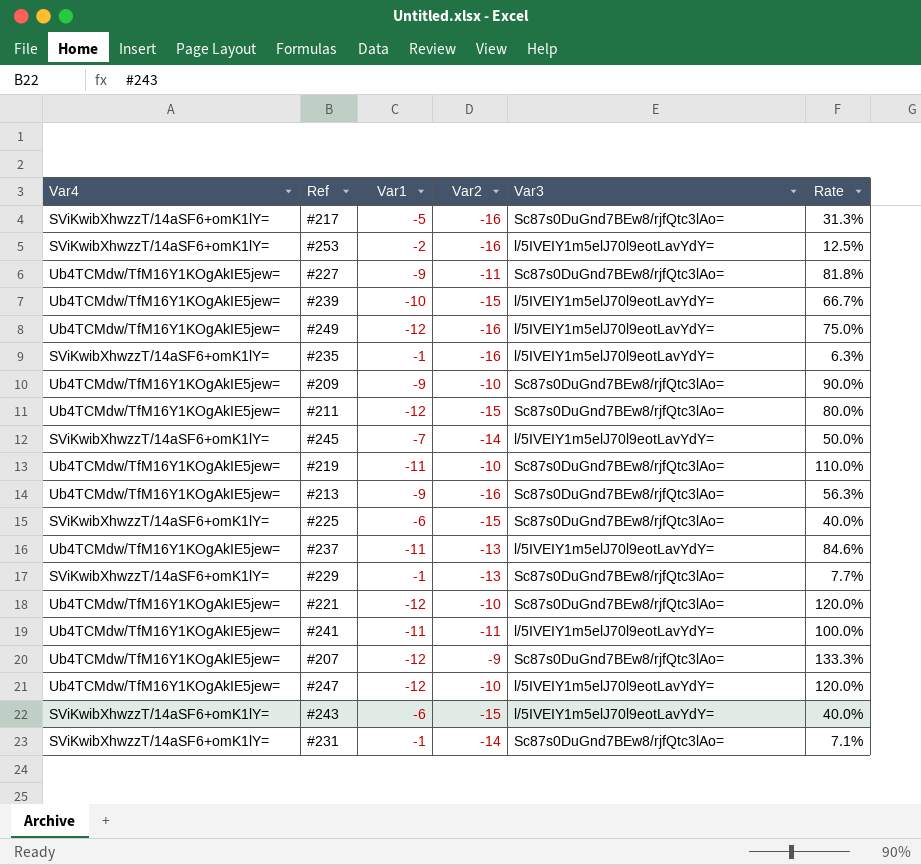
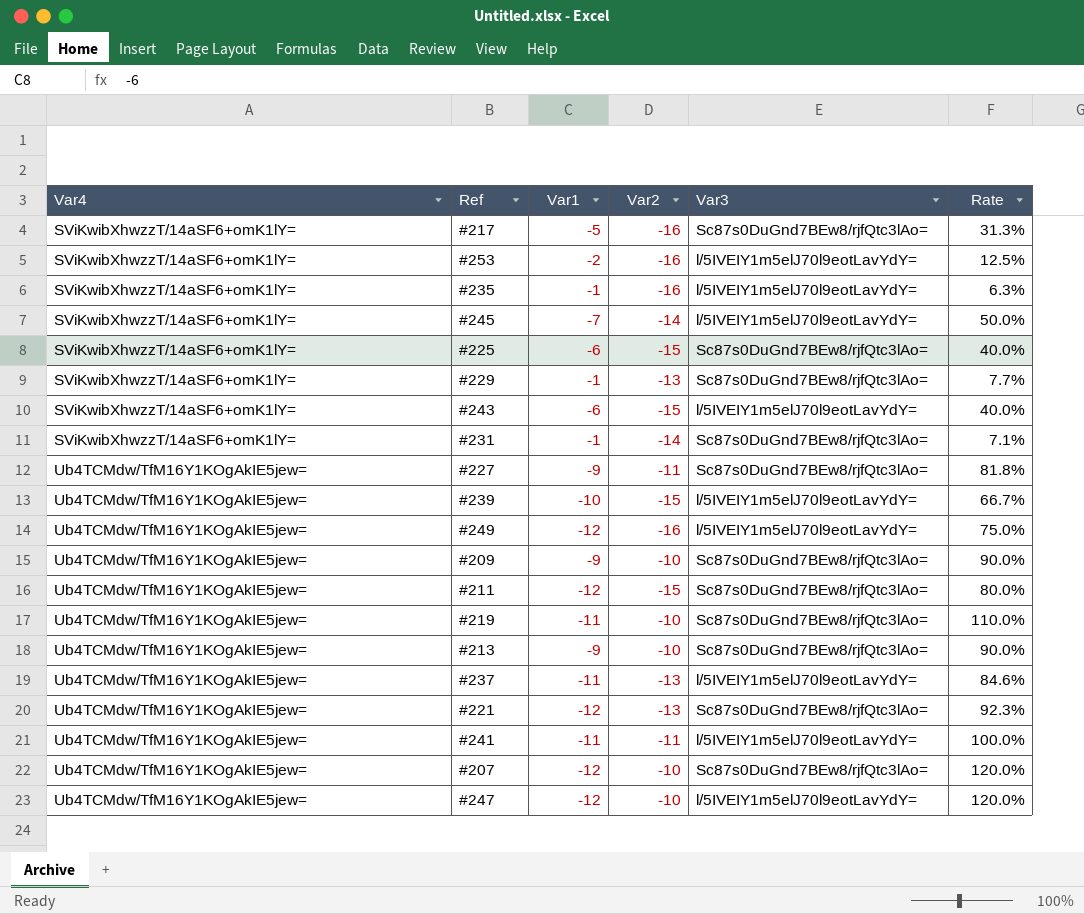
row order: none -> Var4 ascending
#213 | Var2: -16 -> -10
#213 | Rate: 56.3% -> 90.0%
#221 | Var2: -10 -> -13
#221 | Rate: 120.0% -> 92.3%
#207 | Var2: -9 -> -10
#207 | Rate: 133.3% -> 120.0%

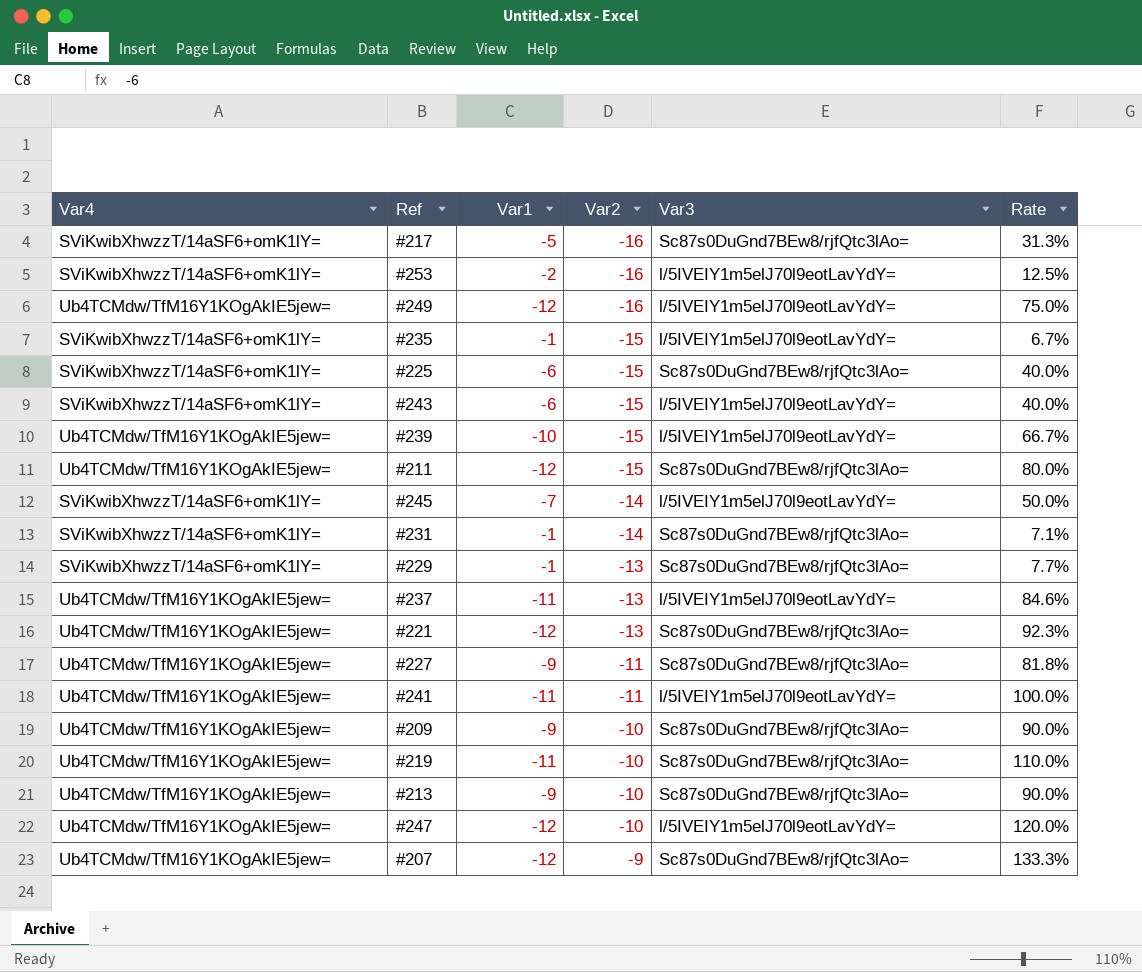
row order: Var4 ascending -> Var2 ascending
#235 | Var2: -16 -> -15
#235 | Rate: 6.3% -> 6.7%
#207 | Var2: -10 -> -9
#207 | Rate: 120.0% -> 133.3%

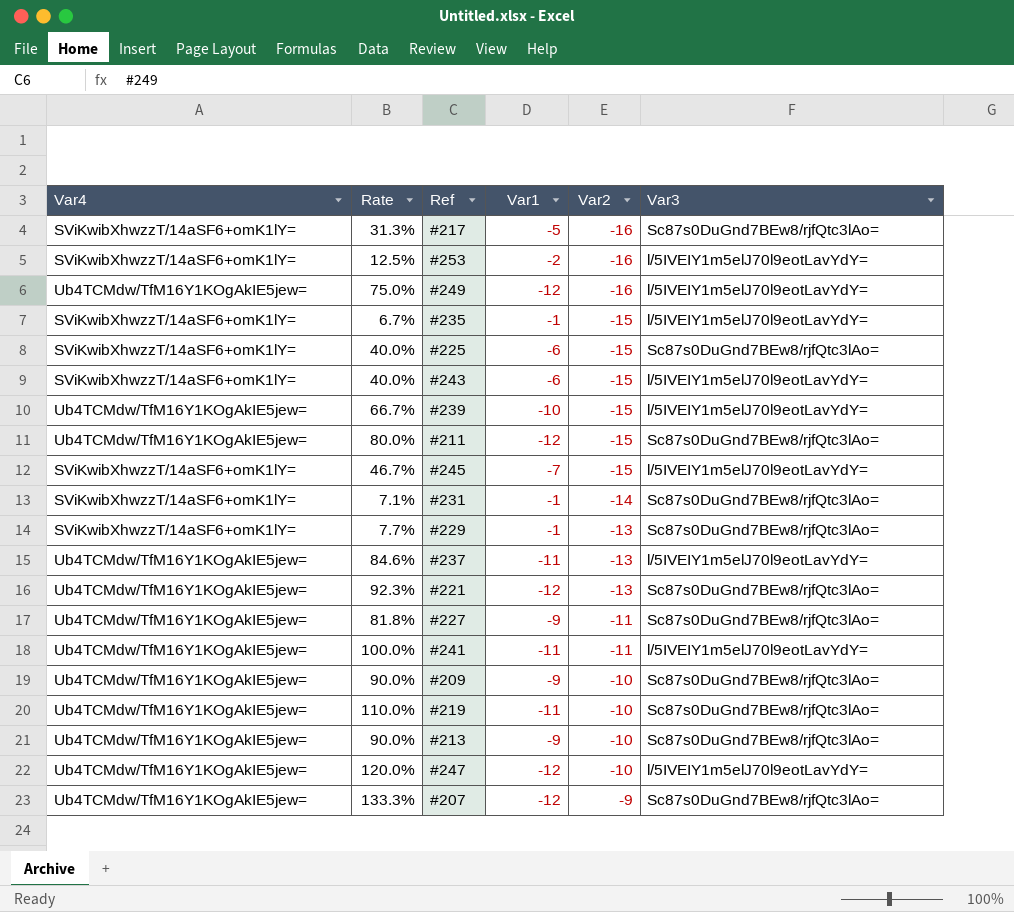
column Rate | position: 6 -> 2
#245 | Rate: 50.0% -> 46.7%
#245 | Var2: -14 -> -15

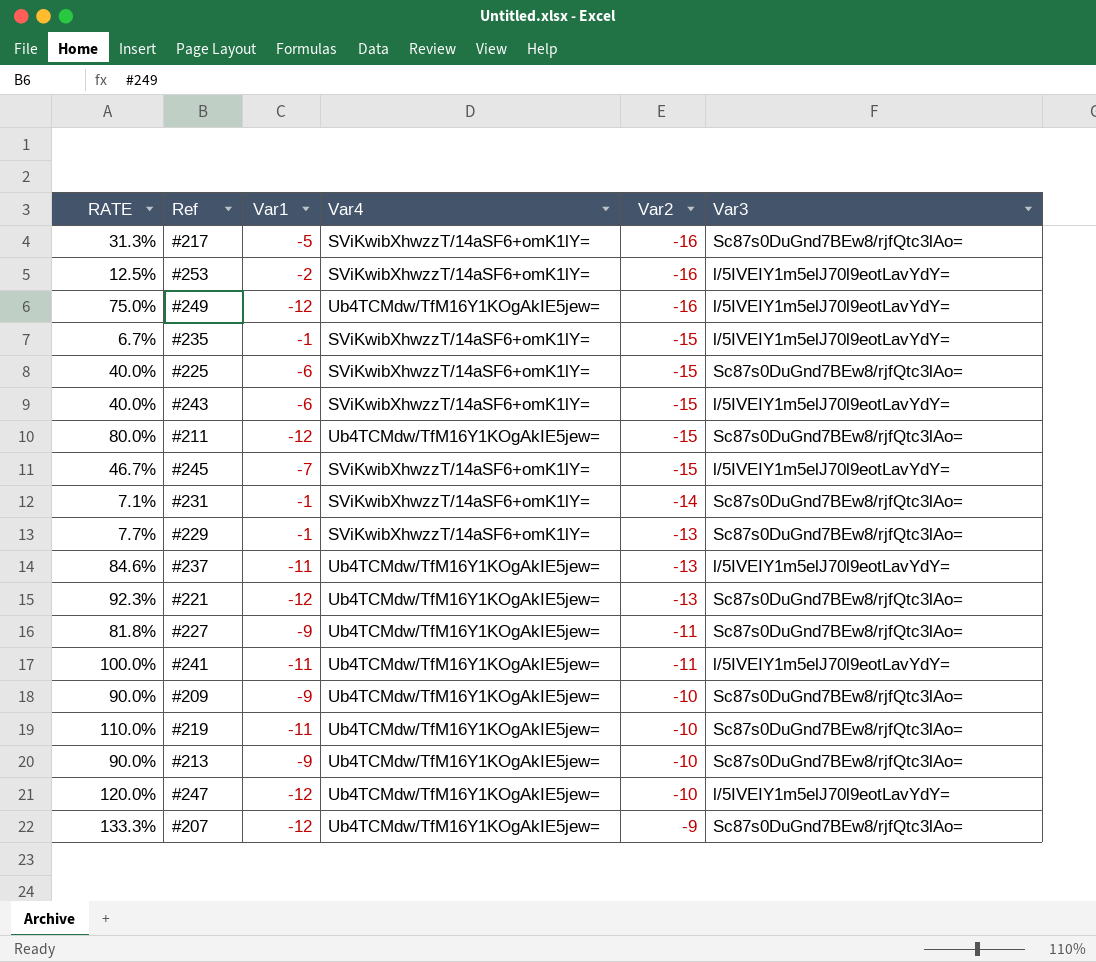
column name: Rate -> RATE
column Var4 | position: 1 -> 4
row #239: Ub4TCMdw/TfM16Y1KOgAkIE5jew= | 66.7% | -10 | -15 | l/5IVEIY1m5elJ70l9eotLavYdY= -> none

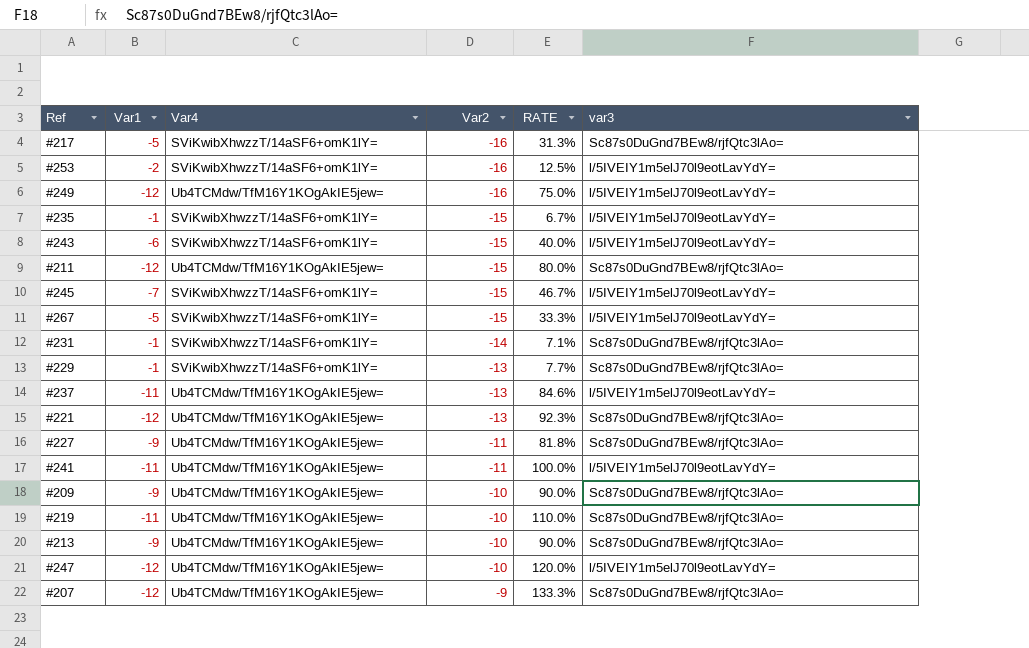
column RATE | position: 1 -> 5
column name: Var3 -> var3
row #225: 40.0% | -6 | SViKwibXhwzzT/14aSF6+omK1lY= | -15 | Sc87s0DuGnd7BEw8/rjfQtc3lAo= -> none
row #267: none -> -5 | SViKwibXhwzzT/14aSF6+omK1lY= | -15 | 33.3% | l/5IVEIY1m5elJ70l9eotLavYdY=

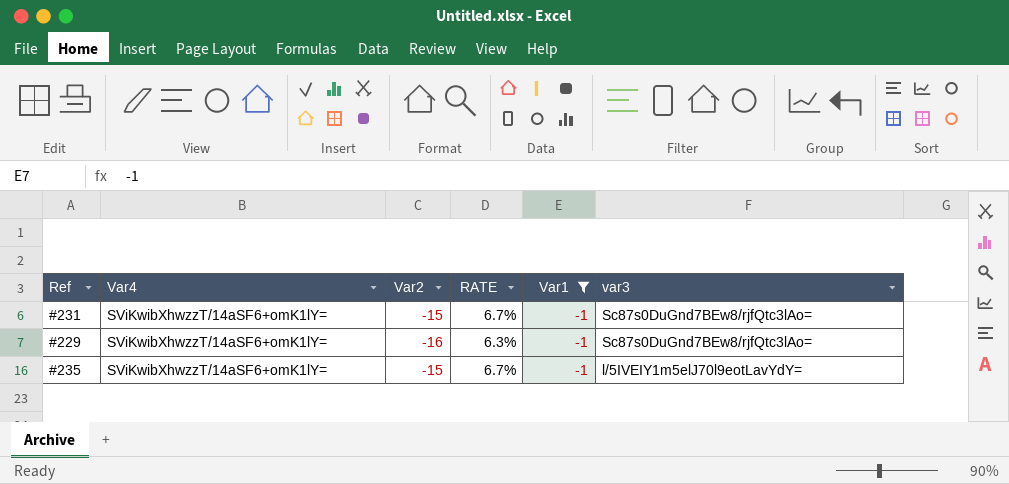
filter: none -> Var1 = -1
row order: Var2 ascending -> var3 descending
column Var1 | position: 2 -> 5
#231 | Var2: -14 -> -15
#231 | RATE: 7.1% -> 6.7%
#229 | Var2: -13 -> -16
#229 | RATE: 7.7% -> 6.3%

